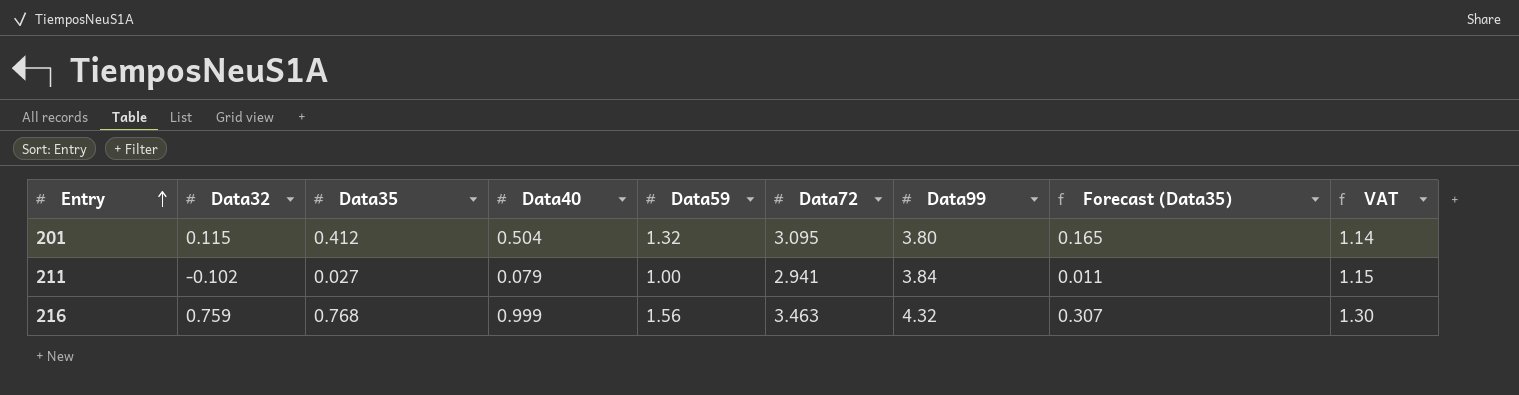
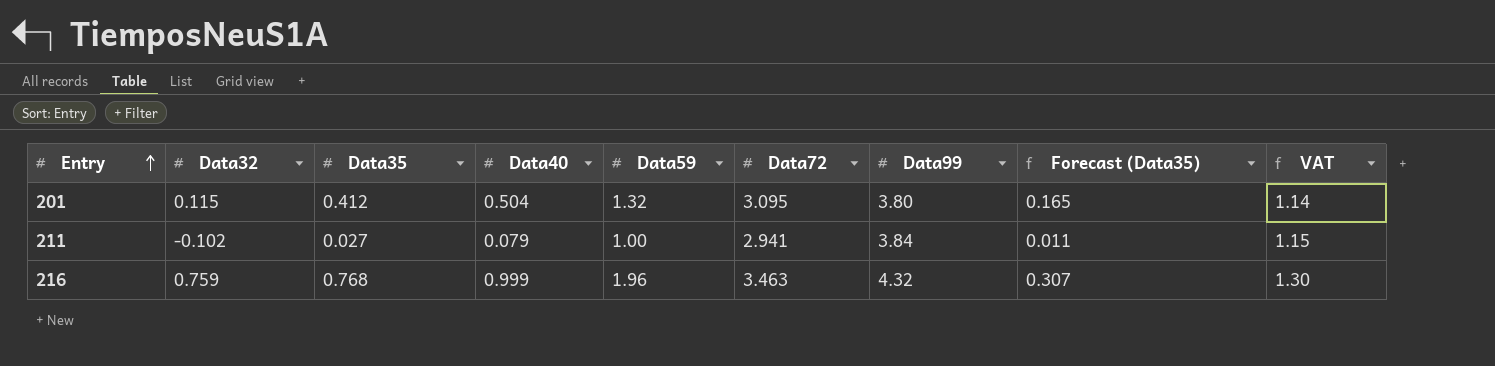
216 | Data59: 1.56 -> 1.96

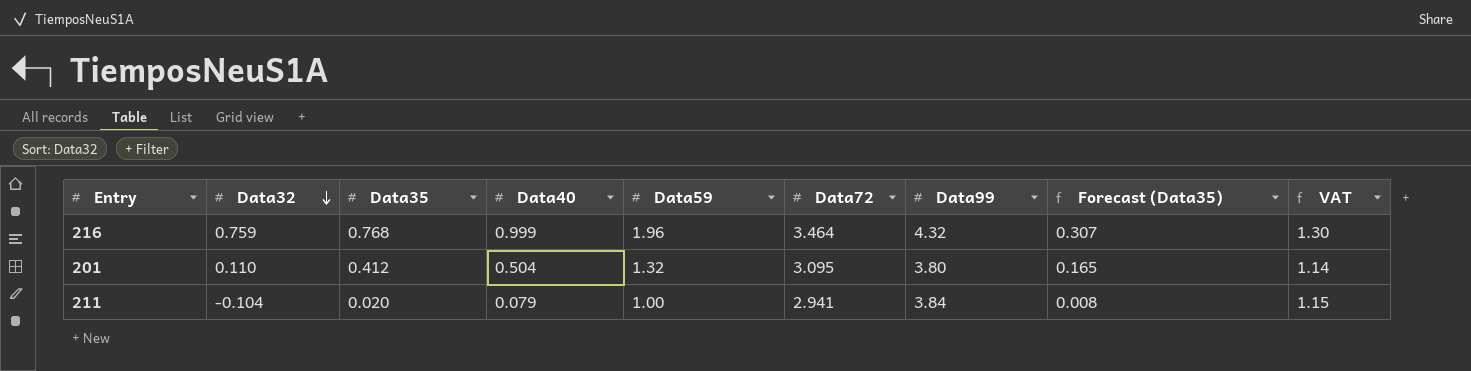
row order: Entry ascending -> Data32 descending
216 | Data72: 3.463 -> 3.464
201 | Data32: 0.115 -> 0.110
211 | Data32: -0.102 -> -0.104
211 | Data35: 0.027 -> 0.020
211 | Forecast (Data35): 0.011 -> 0.008

